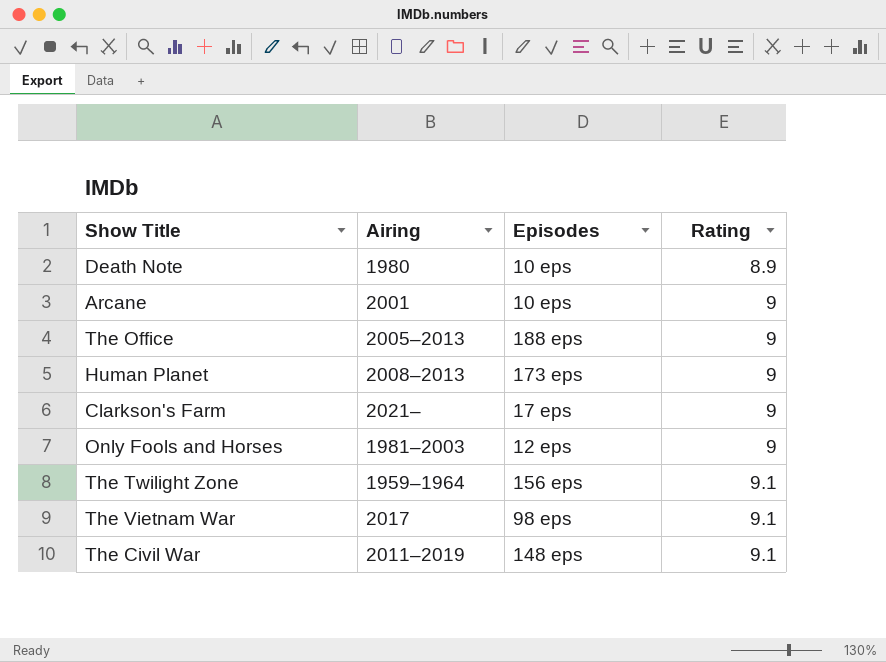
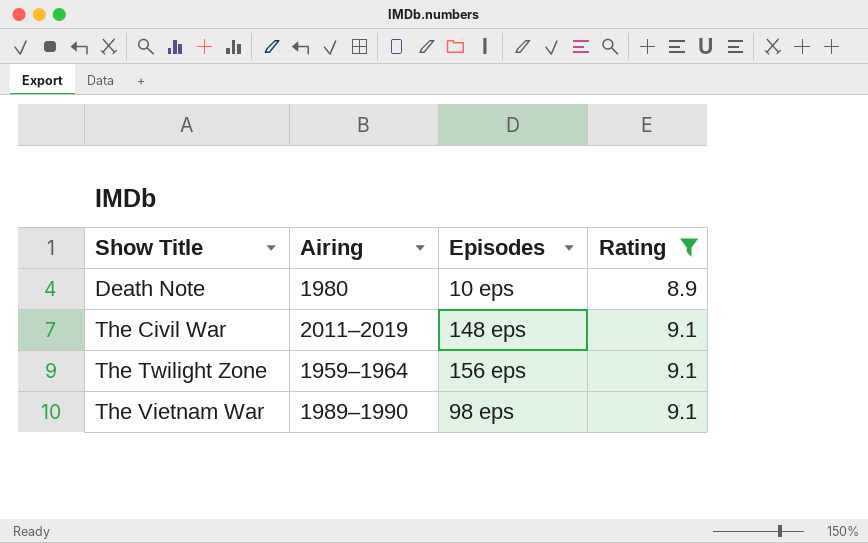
filter: none -> Rating != 9
row order: Rating ascending -> Show Title ascending
The Vietnam War | Airing: 2017 -> 1989–1990

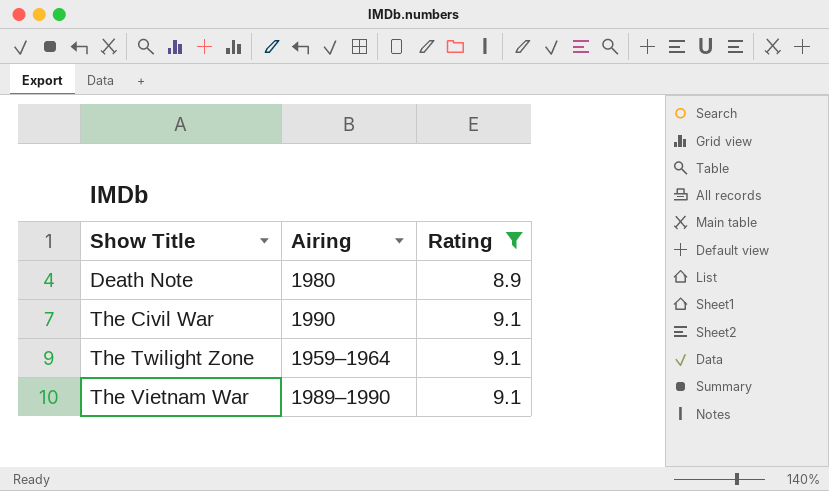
column Episodes | position: 3 -> none
The Civil War | Airing: 2011–2019 -> 1990

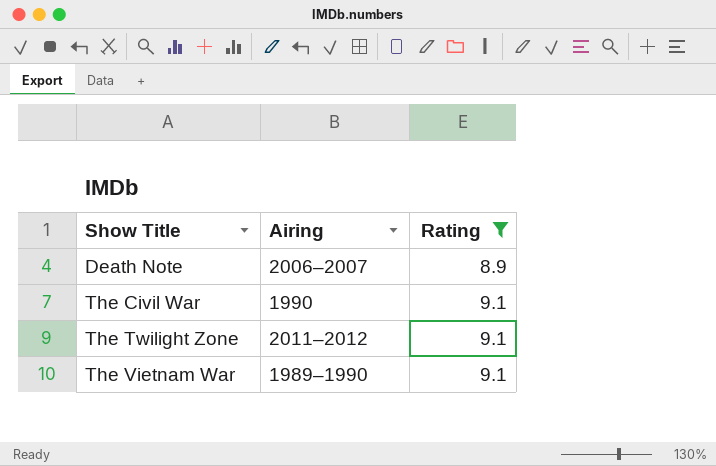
Death Note | Airing: 1980 -> 2006–2007
The Twilight Zone | Airing: 1959–1964 -> 2011–2012

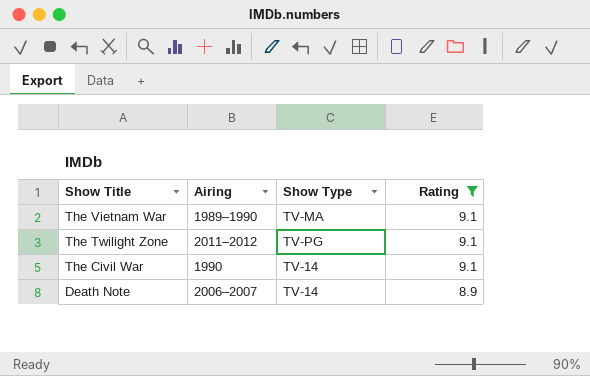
row order: Show Title ascending -> Show Title descending
column Show Type | position: none -> 3

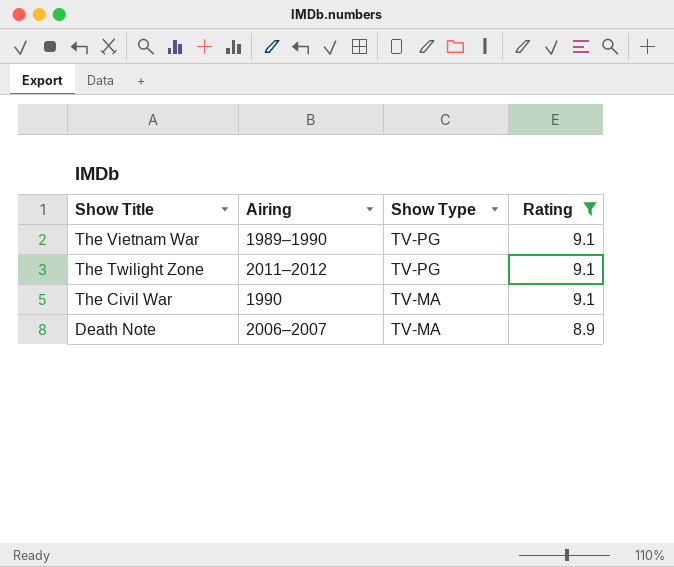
The Vietnam War | Show Type: TV-MA -> TV-PG
The Civil War | Show Type: TV-14 -> TV-MA
Death Note | Show Type: TV-14 -> TV-MA

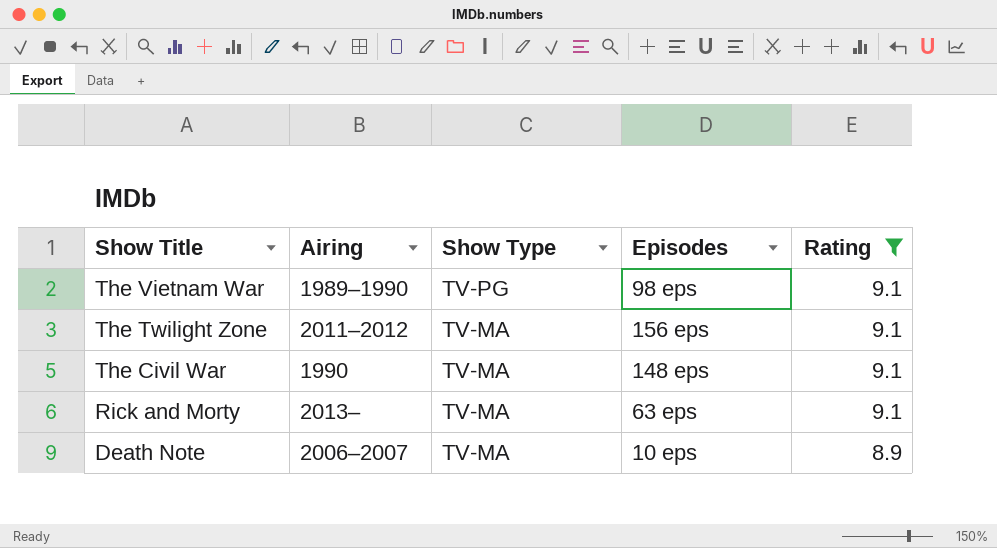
column Episodes | position: none -> 4
The Twilight Zone | Show Type: TV-PG -> TV-MA
row Rick and Morty: none -> 2013– | TV-MA | 63 eps | 9.1

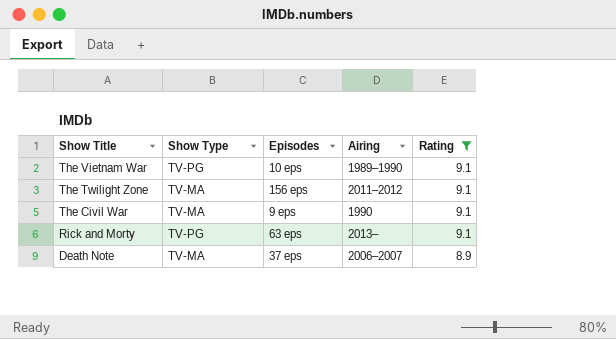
column Airing | position: 2 -> 4
The Vietnam War | Episodes: 98 eps -> 10 eps
The Civil War | Episodes: 148 eps -> 9 eps
Rick and Morty | Show Type: TV-MA -> TV-PG
Death Note | Episodes: 10 eps -> 37 eps

